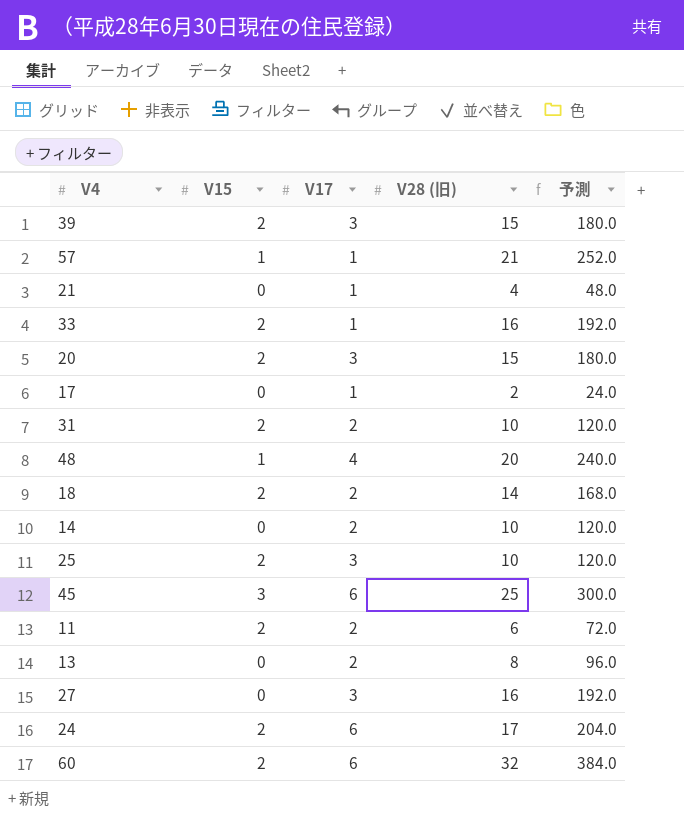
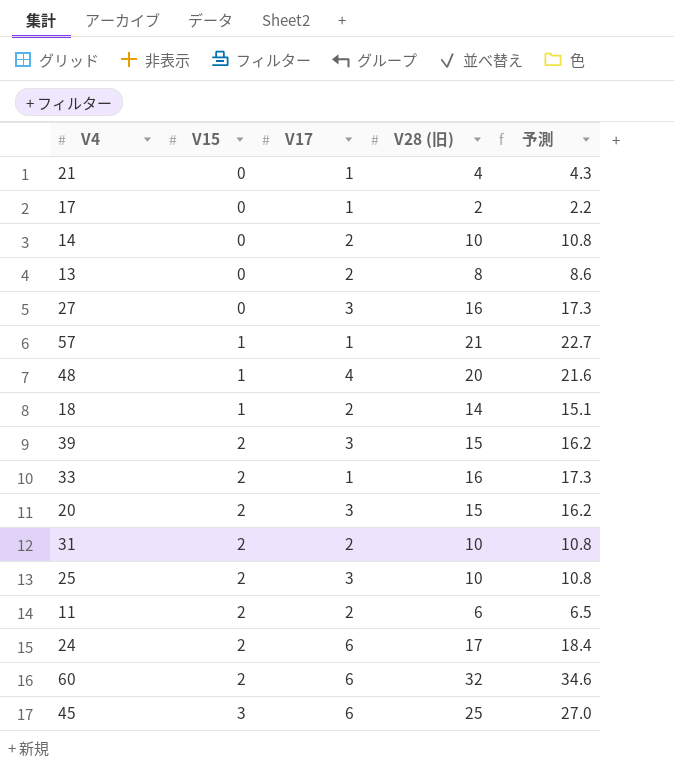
row order: none -> V15 ascending
column 予測 | formula: [V28 (旧)] * 12 -> [V28 (旧)] * 1.08
18 | V15: 2 -> 1

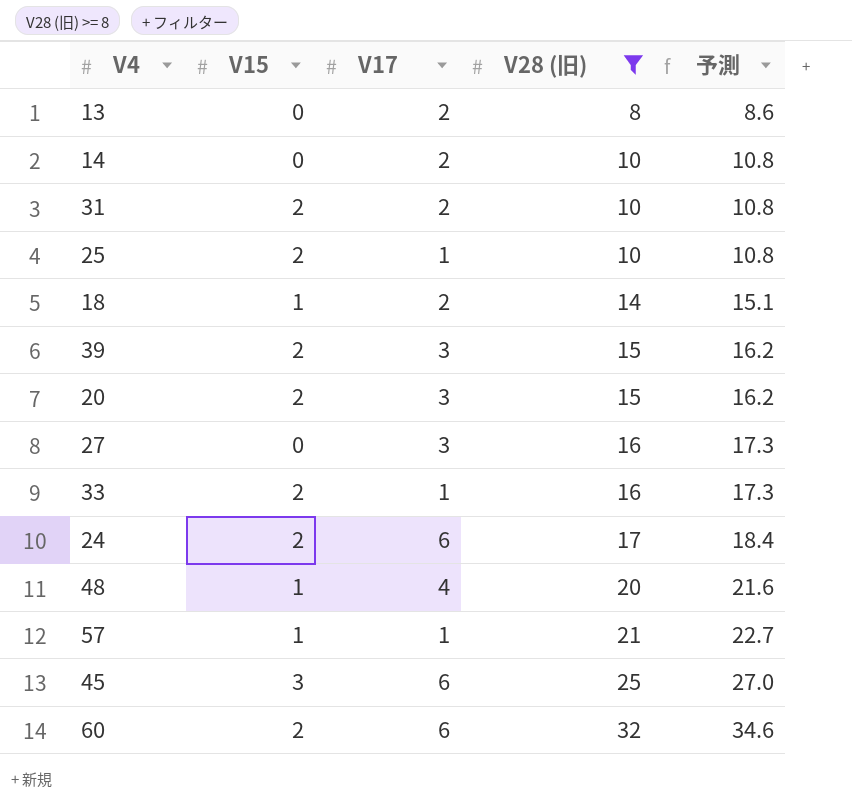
filter: none -> V28 (旧) >= 8
row order: V15 ascending -> V28 (旧) ascending
25 | V17: 3 -> 1

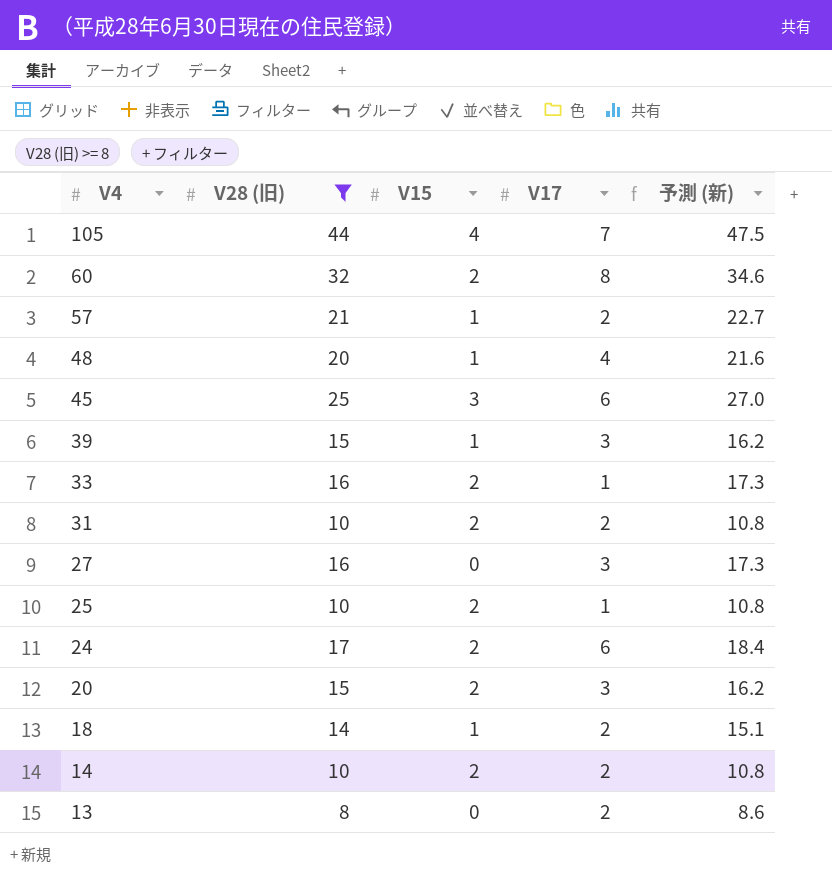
row order: V28 (旧) ascending -> V4 descending
column V28 (旧) | position: 4 -> 2
column name: 予測 -> 予測 (新)
row 105: none -> 44 | 4 | 7 | 47.5
60 | V17: 6 -> 8
57 | V17: 1 -> 2
39 | V15: 2 -> 1
14 | V15: 0 -> 2

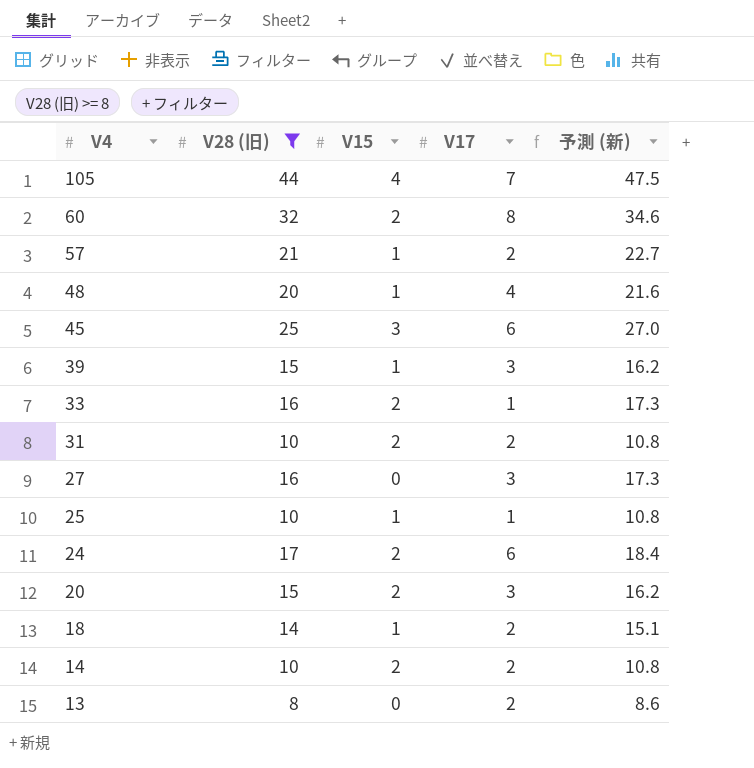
25 | V15: 2 -> 1

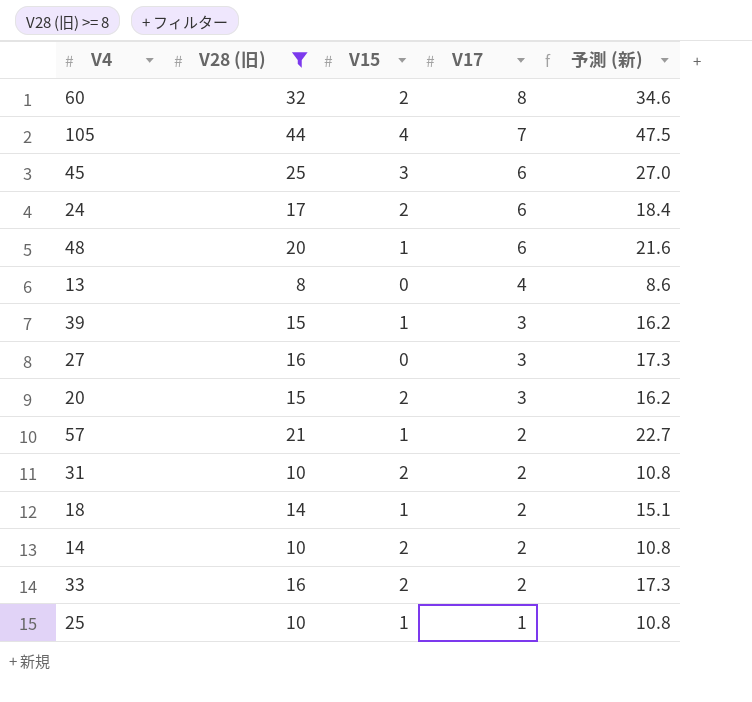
row order: V4 descending -> V17 descending
48 | V17: 4 -> 6
13 | V17: 2 -> 4
33 | V17: 1 -> 2

